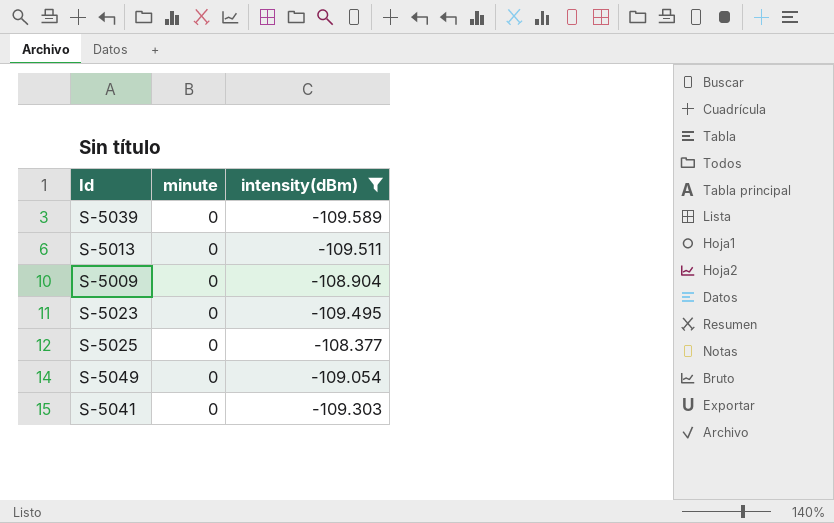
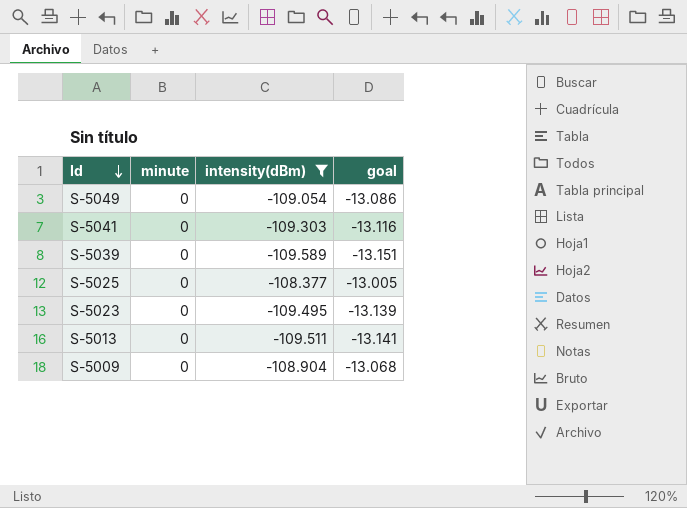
row order: none -> Id descending
column goal | formula: none -> [intensity(dBm)] * 0.12

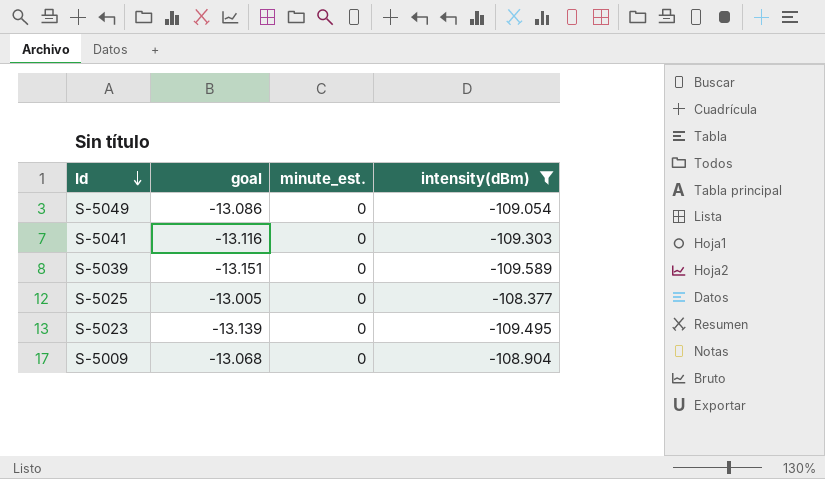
column goal | position: 4 -> 2
column name: minute -> minute_est.
row S-5013: 0 | -109.511 | -13.141 -> none

